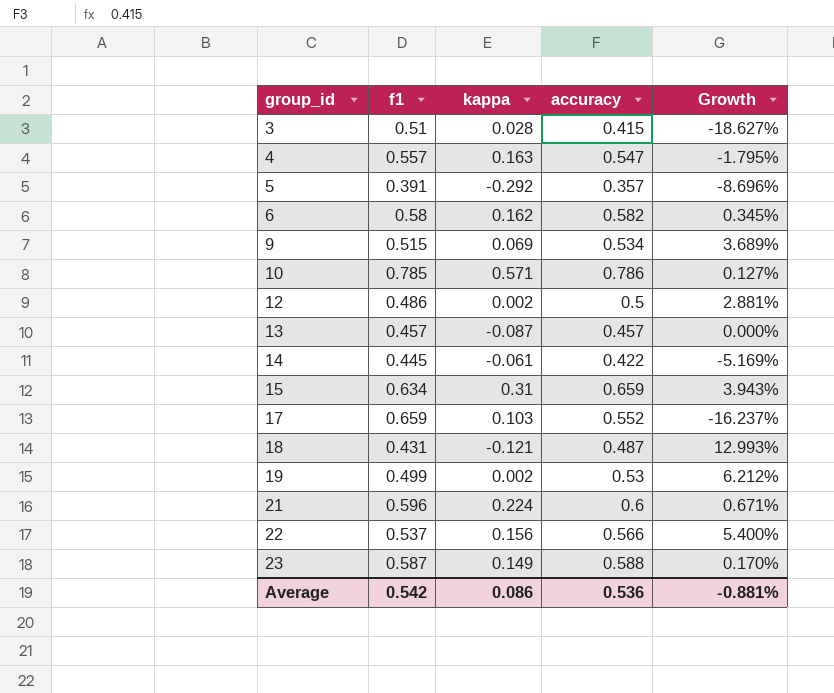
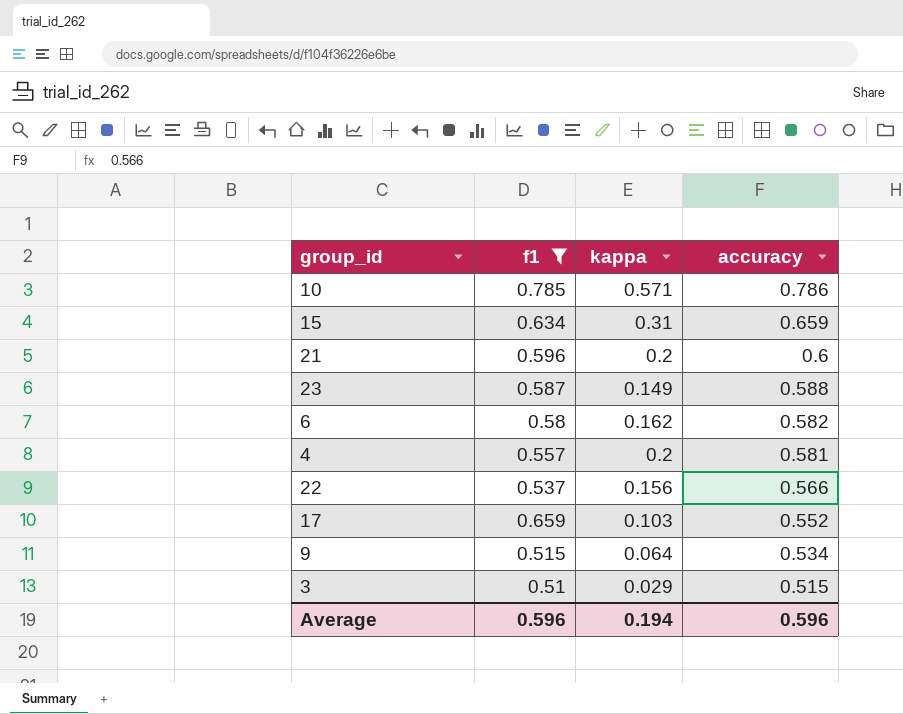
filter: none -> f1 >= 0.51
row order: group_id ascending -> accuracy descending
column Growth | formula: ([accuracy] - [f1]) / [f1] -> none
21 | kappa: 0.224 -> 0.2
4 | kappa: 0.163 -> 0.2
4 | accuracy: 0.547 -> 0.581
9 | kappa: 0.069 -> 0.064
3 | kappa: 0.028 -> 0.029
3 | accuracy: 0.415 -> 0.515
Average | f1: 0.542 -> 0.596
Average | kappa: 0.086 -> 0.194
Average | accuracy: 0.536 -> 0.596

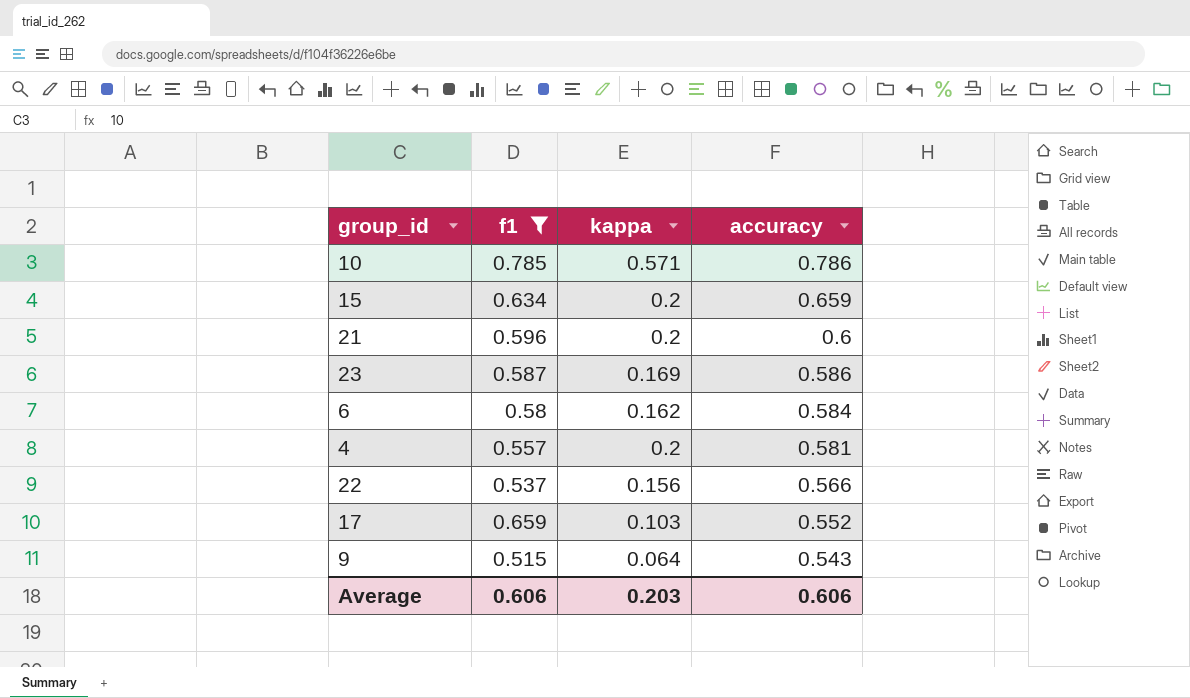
row 3: 0.51 | 0.029 | 0.515 -> none
15 | kappa: 0.31 -> 0.2
23 | kappa: 0.149 -> 0.169
23 | accuracy: 0.588 -> 0.586
6 | accuracy: 0.582 -> 0.584
9 | accuracy: 0.534 -> 0.543
Average | f1: 0.596 -> 0.606
Average | kappa: 0.194 -> 0.203
Average | accuracy: 0.596 -> 0.606

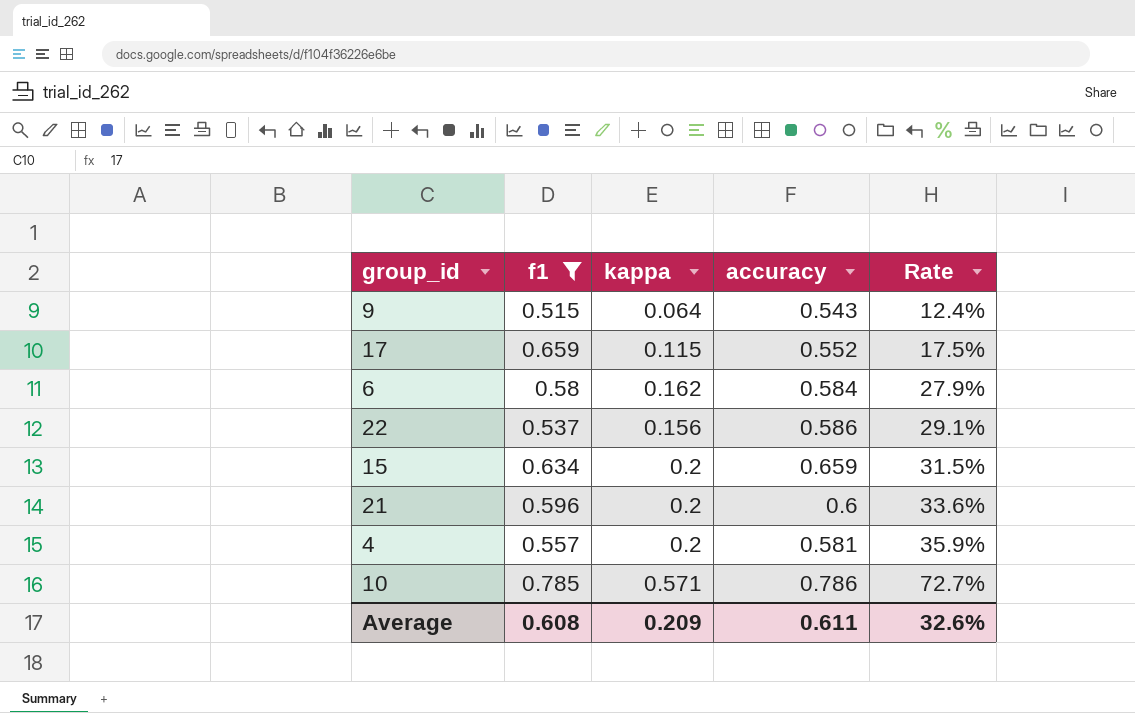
row order: accuracy descending -> Rate ascending
column Rate | formula: none -> [kappa] / [f1]
row 23: 0.587 | 0.169 | 0.586 -> none
17 | kappa: 0.103 -> 0.115
22 | accuracy: 0.566 -> 0.586
Average | f1: 0.606 -> 0.608
Average | kappa: 0.203 -> 0.209
Average | accuracy: 0.606 -> 0.611

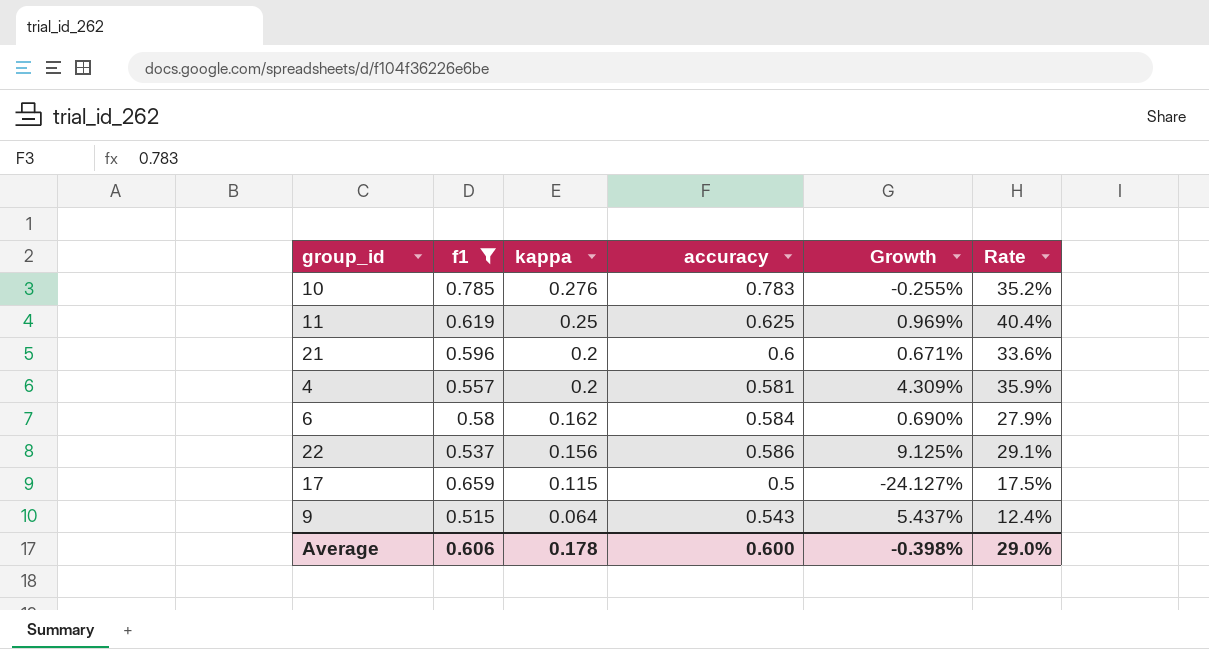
row order: Rate ascending -> kappa descending
column Growth | formula: none -> ([accuracy] - [f1]) / [f1]
row 15: 0.634 | 0.2 | 0.659 | 31.5% -> none
10 | kappa: 0.571 -> 0.276
10 | accuracy: 0.786 -> 0.783
10 | Rate: 72.7% -> 35.2%
row 11: none -> 0.619 | 0.25 | 0.625 | 0.969% | 40.4%
17 | accuracy: 0.552 -> 0.5
Average | f1: 0.608 -> 0.606
Average | kappa: 0.209 -> 0.178
Average | accuracy: 0.611 -> 0.600
Average | Rate: 32.6% -> 29.0%

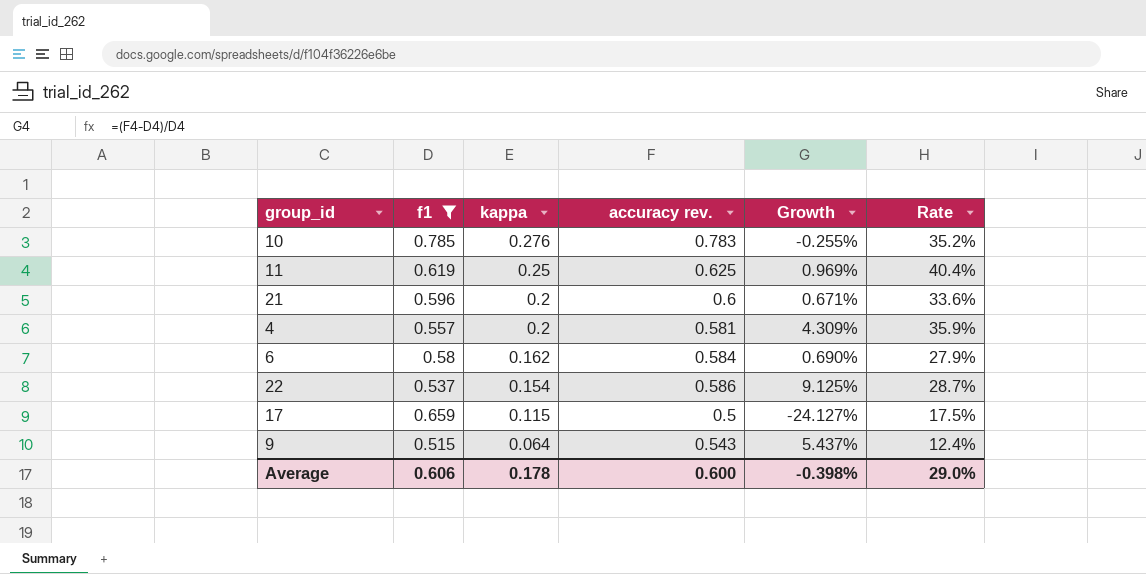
column name: accuracy -> accuracy rev.
22 | kappa: 0.156 -> 0.154
22 | Rate: 29.1% -> 28.7%

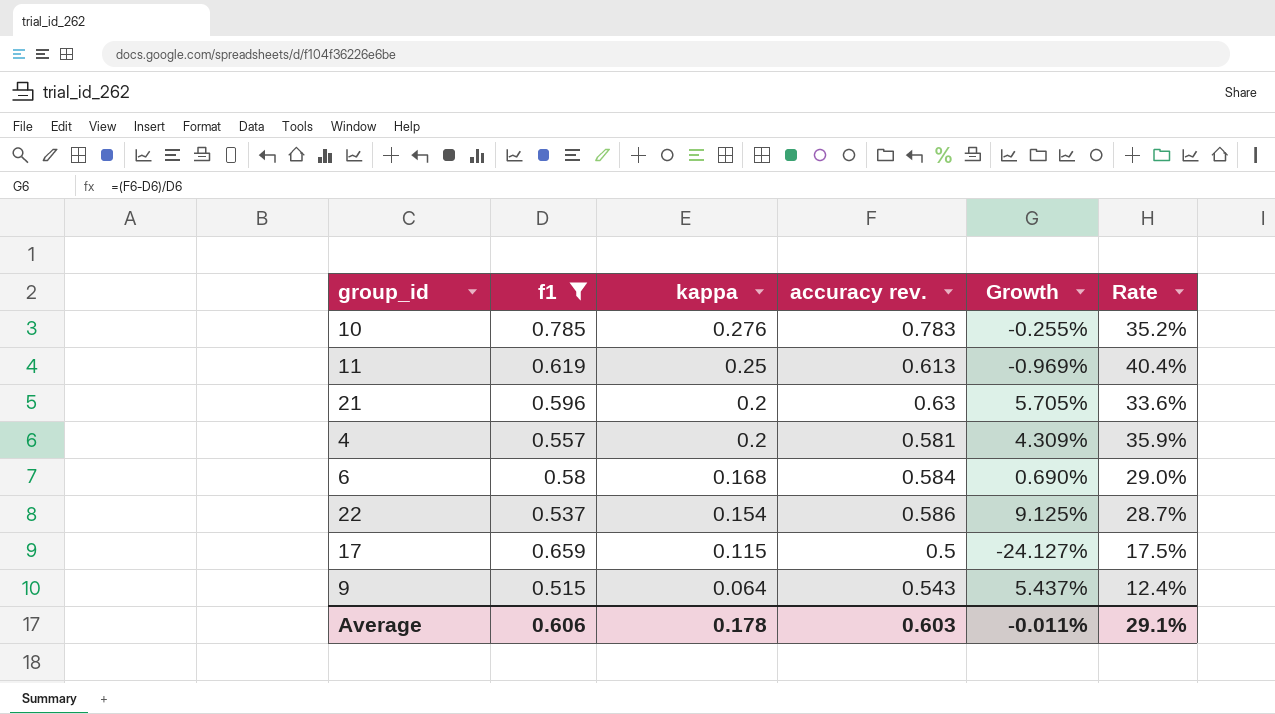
11 | accuracy rev.: 0.625 -> 0.613
11 | Growth: 0.969% -> -0.969%
21 | accuracy rev.: 0.6 -> 0.63
21 | Growth: 0.671% -> 5.705%
6 | kappa: 0.162 -> 0.168
6 | Rate: 27.9% -> 29.0%
Average | accuracy rev.: 0.600 -> 0.603
Average | Growth: -0.398% -> -0.011%
Average | Rate: 29.0% -> 29.1%

